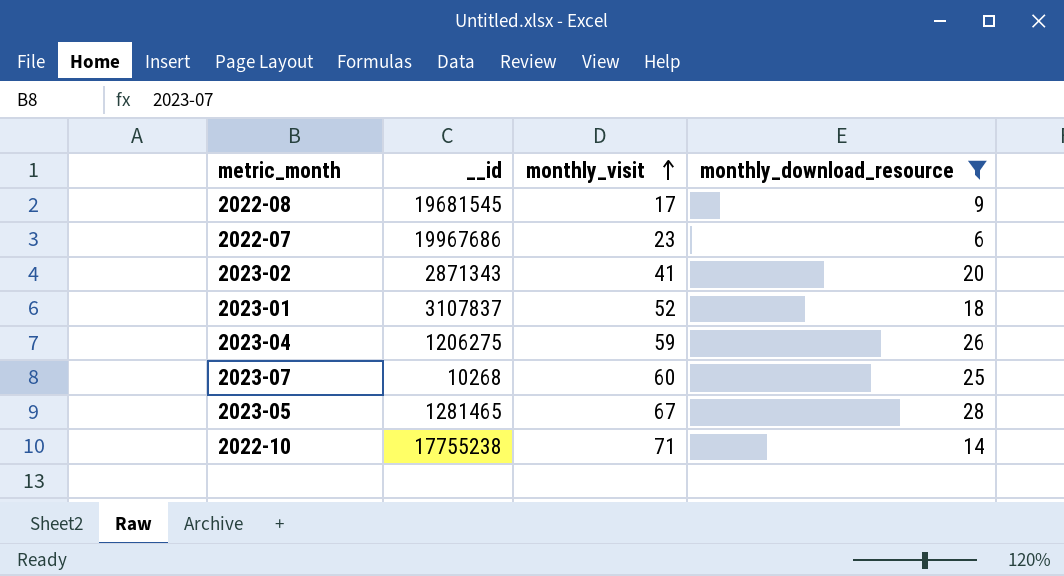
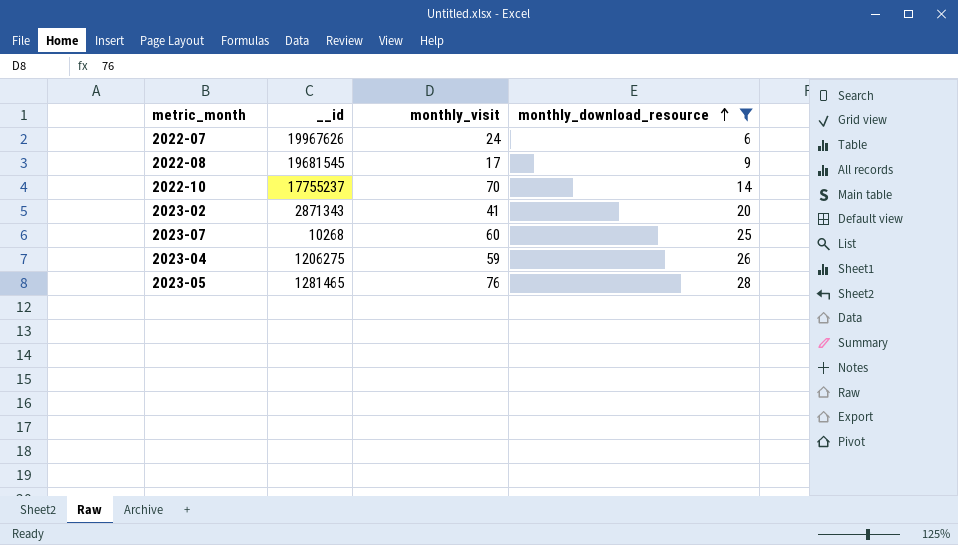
row order: monthly_visit ascending -> monthly_download_resource ascending
row 2023-01: 3107837 | 52 | 18 -> none
2022-07 | __id: 19967686 -> 19967626
2022-07 | monthly_visit: 23 -> 24
2022-10 | __id: 17755238 -> 17755237
2022-10 | monthly_visit: 71 -> 70
2023-05 | monthly_visit: 67 -> 76

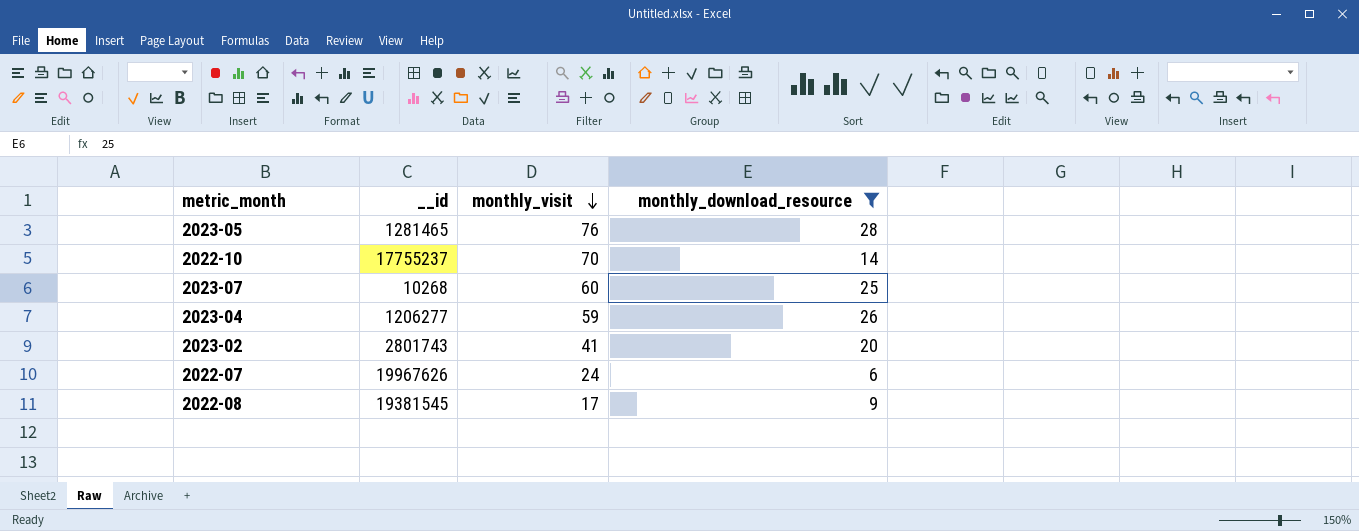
row order: monthly_download_resource ascending -> monthly_visit descending
2023-04 | __id: 1206275 -> 1206277
2023-02 | __id: 2871343 -> 2801743
2022-08 | __id: 19681545 -> 19381545

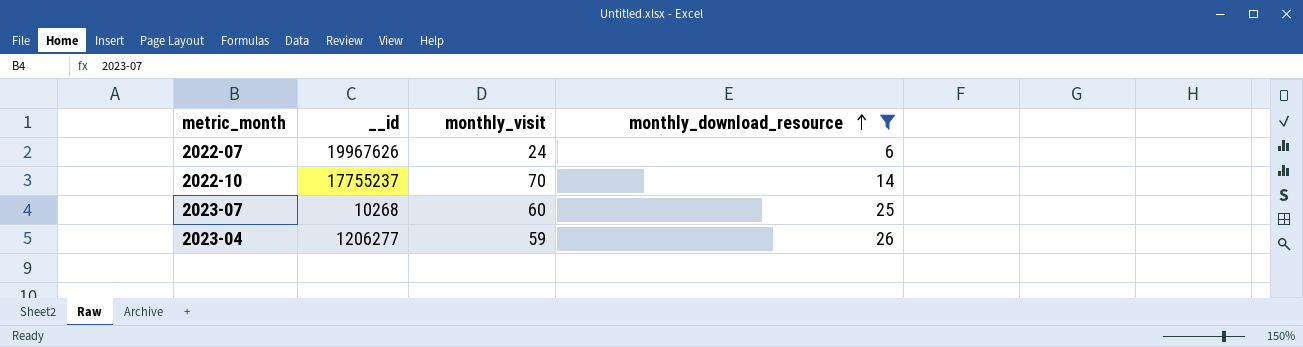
row order: monthly_visit descending -> monthly_download_resource ascending
row 2023-05: 1281465 | 76 | 28 -> none
row 2023-02: 2801743 | 41 | 20 -> none
row 2022-08: 19381545 | 17 | 9 -> none

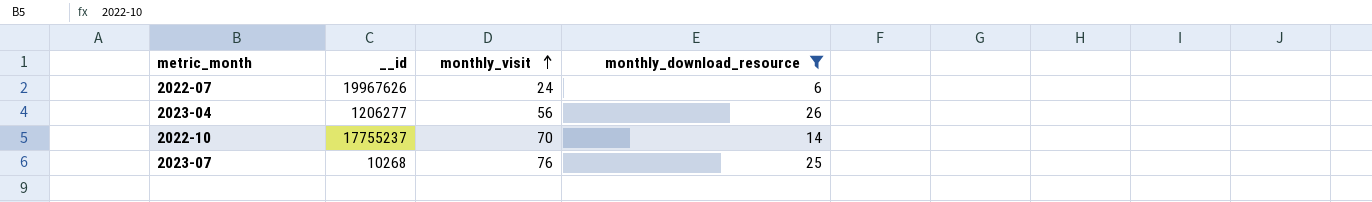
row order: monthly_download_resource ascending -> monthly_visit ascending
2023-04 | monthly_visit: 59 -> 56
2023-07 | monthly_visit: 60 -> 76

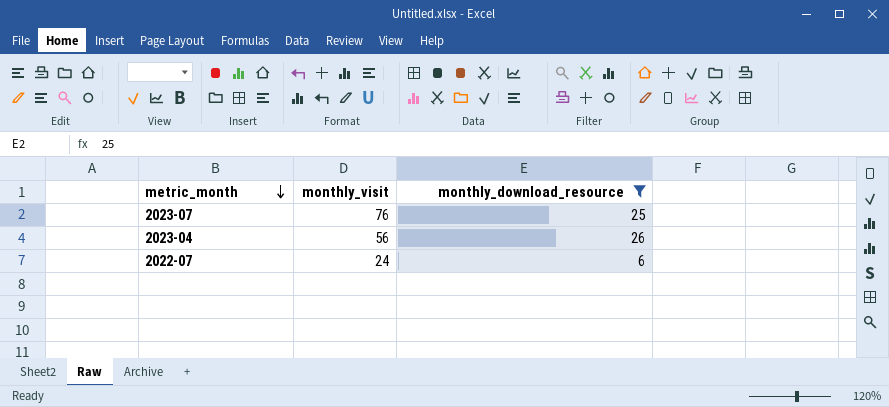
row order: monthly_visit ascending -> metric_month descending
column __id | position: 2 -> none
row 2022-10: 17755237 | 70 | 14 -> none

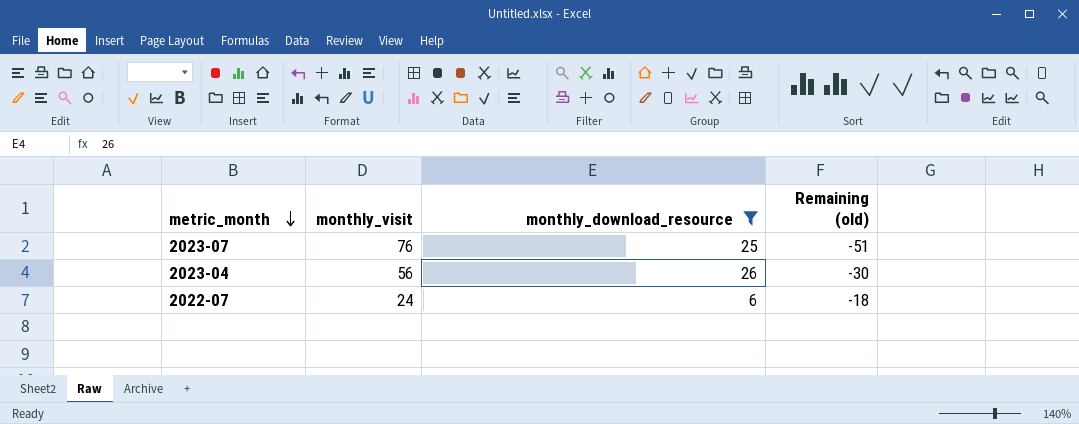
column Remaining (old) | formula: none -> [monthly_download_resource] - [monthly_visit]

